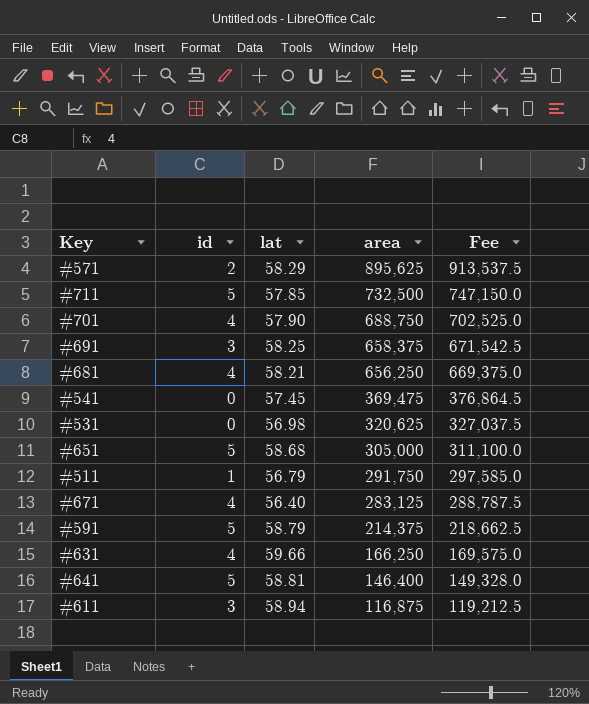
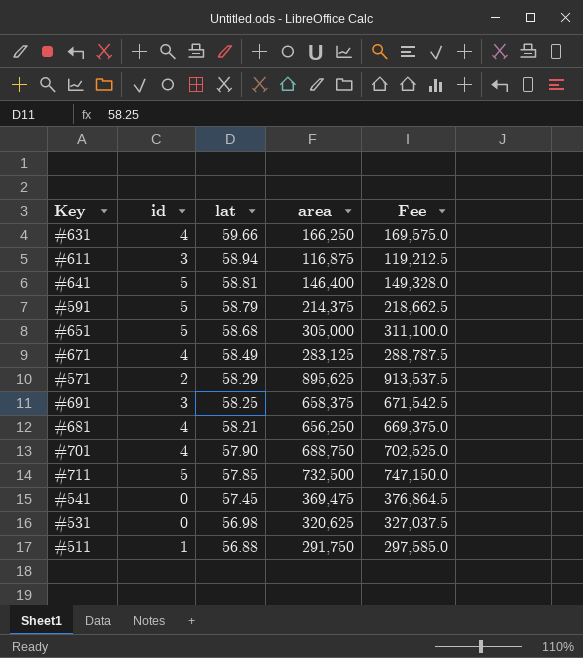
row order: area descending -> lat descending
#671 | lat: 56.40 -> 58.49
#511 | lat: 56.79 -> 56.88

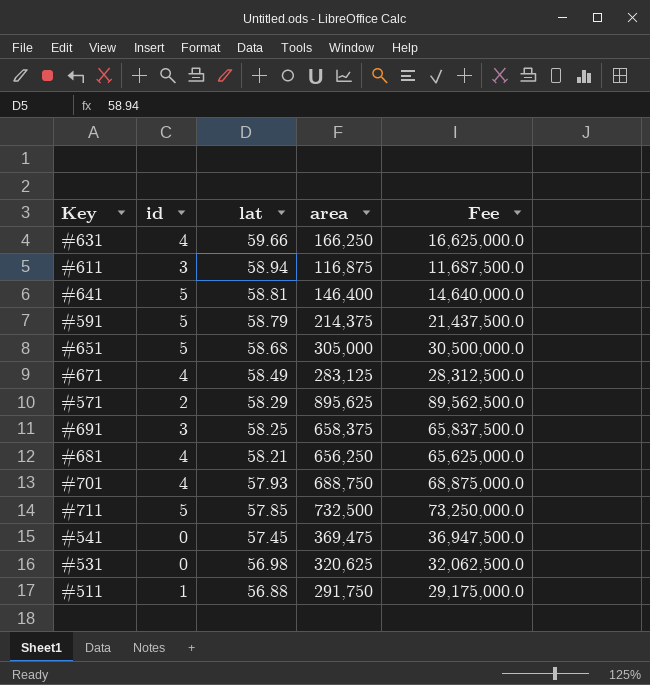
column Fee | formula: [area] * 1.02 -> [area] * 100
#701 | lat: 57.90 -> 57.93

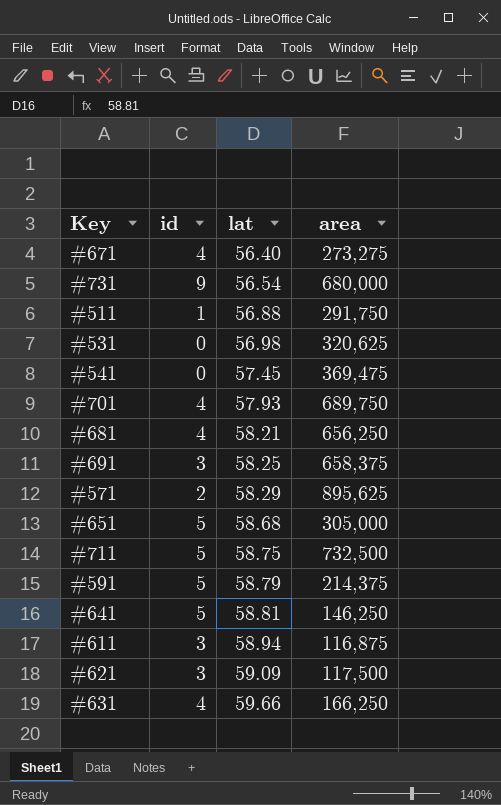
row order: lat descending -> lat ascending
column Fee | formula: [area] * 100 -> none
#671 | lat: 58.49 -> 56.40
#671 | area: 283,125 -> 273,275
row #731: none -> 9 | 56.54 | 680,000
#701 | area: 688,750 -> 689,750
#711 | lat: 57.85 -> 58.75
#641 | area: 146,400 -> 146,250
row #621: none -> 3 | 59.09 | 117,500

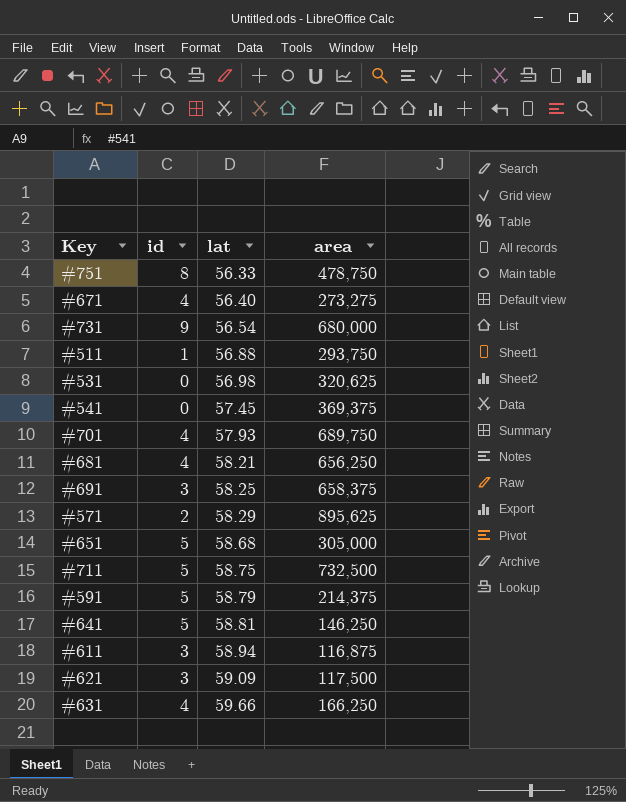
row #751: none -> 8 | 56.33 | 478,750
#511 | area: 291,750 -> 293,750
#541 | area: 369,475 -> 369,375

